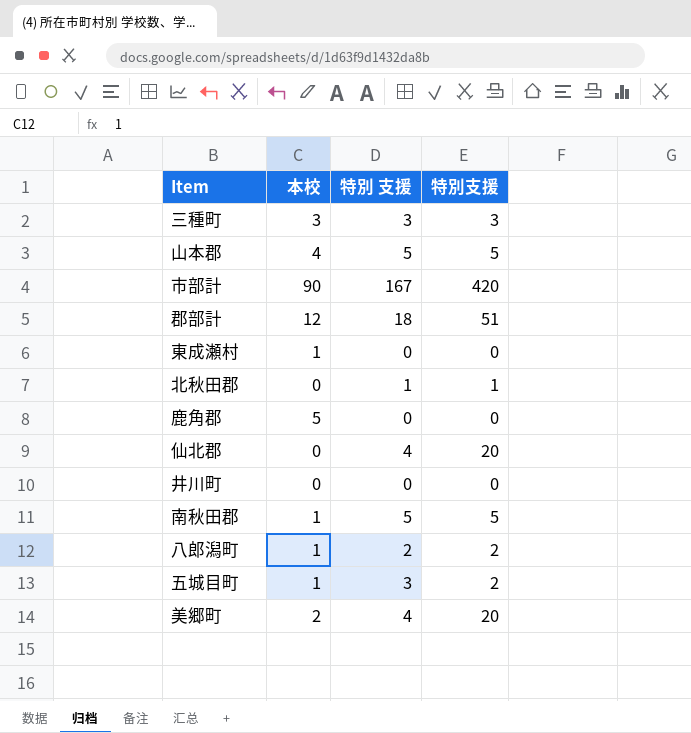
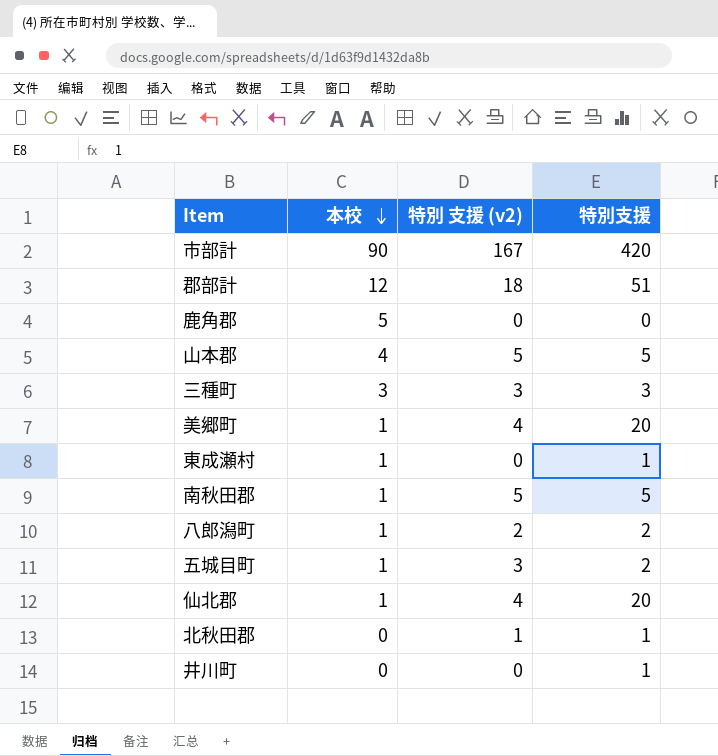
row order: none -> 本校 descending
column name: 特別 支援 -> 特別 支援 (v2)
美郷町 | 本校: 2 -> 1
東成瀬村 | 特別支援: 0 -> 1
仙北郡 | 本校: 0 -> 1
井川町 | 特別支援: 0 -> 1

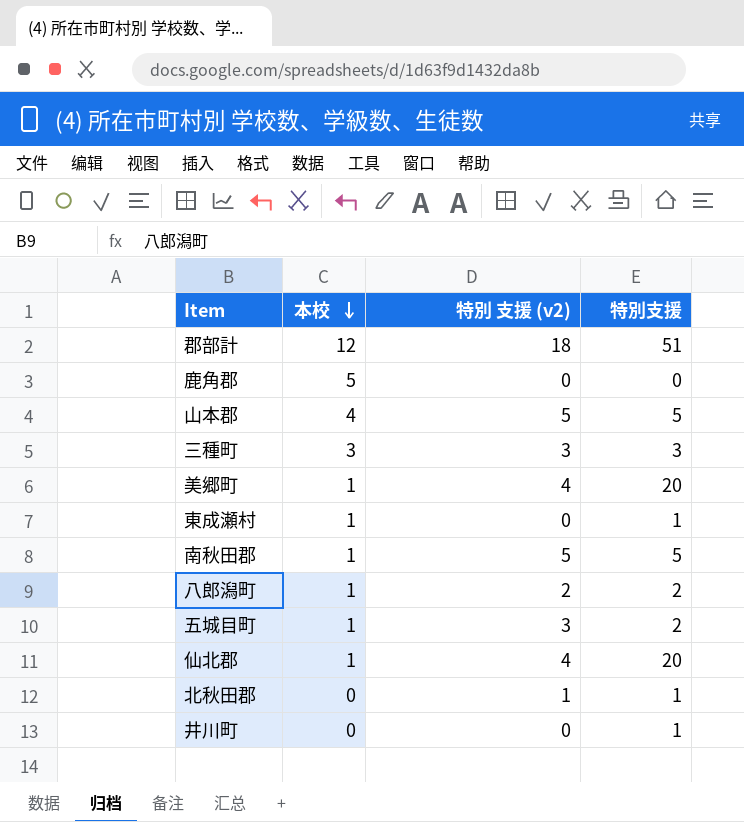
row 市部計: 90 | 167 | 420 -> none

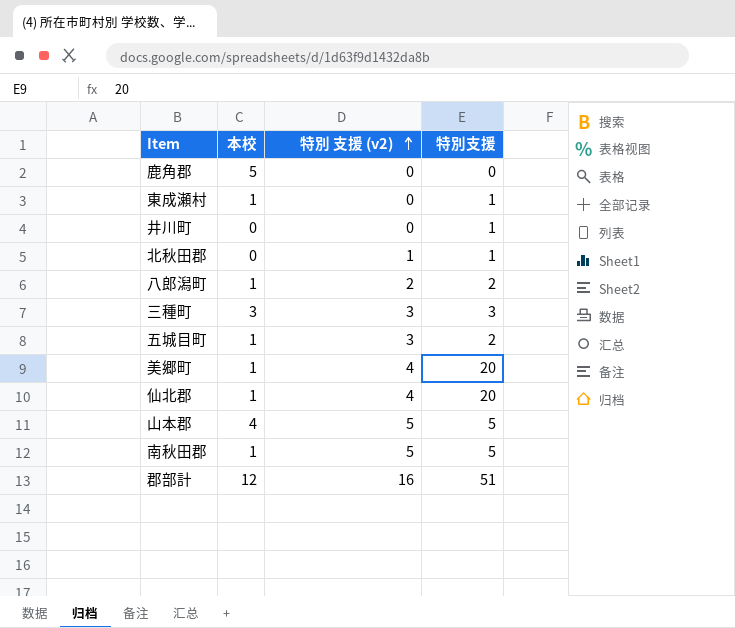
row order: 本校 descending -> 特別 支援 (v2) ascending
郡部計 | 特別 支援 (v2): 18 -> 16

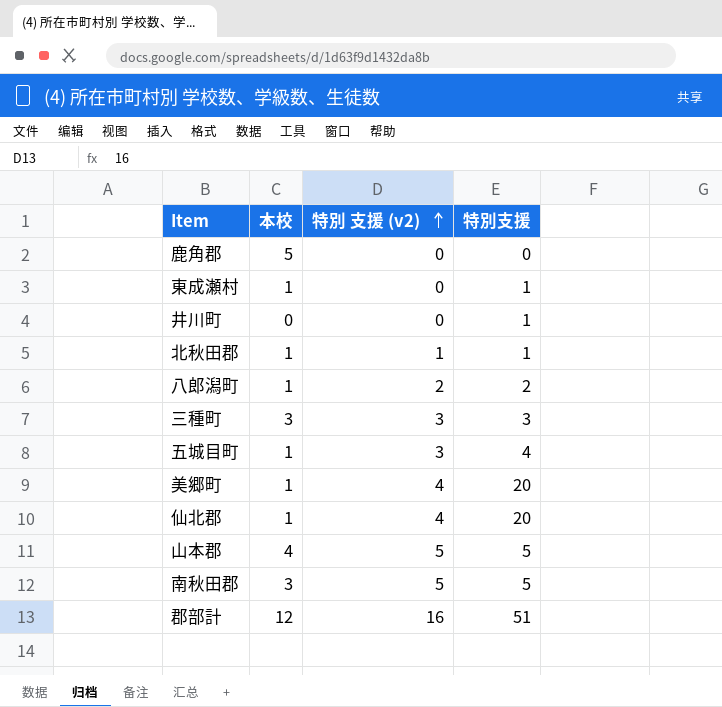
北秋田郡 | 本校: 0 -> 1
五城目町 | 特別支援: 2 -> 4
南秋田郡 | 本校: 1 -> 3

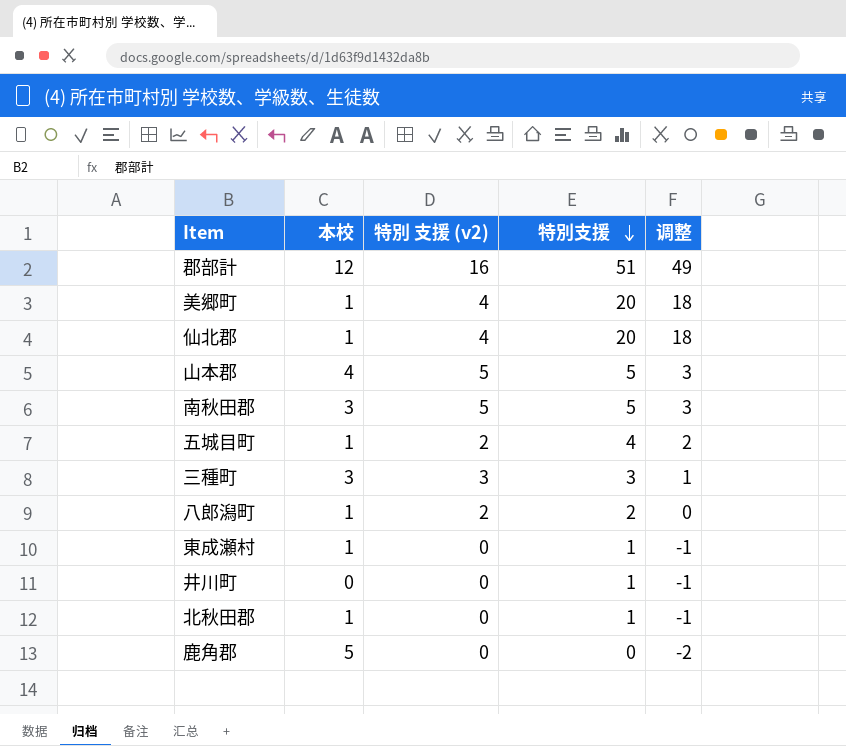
row order: 特別 支援 (v2) ascending -> 特別支援 descending
column 调整 | formula: none -> [特別支援] - 2
五城目町 | 特別 支援 (v2): 3 -> 2
北秋田郡 | 特別 支援 (v2): 1 -> 0

